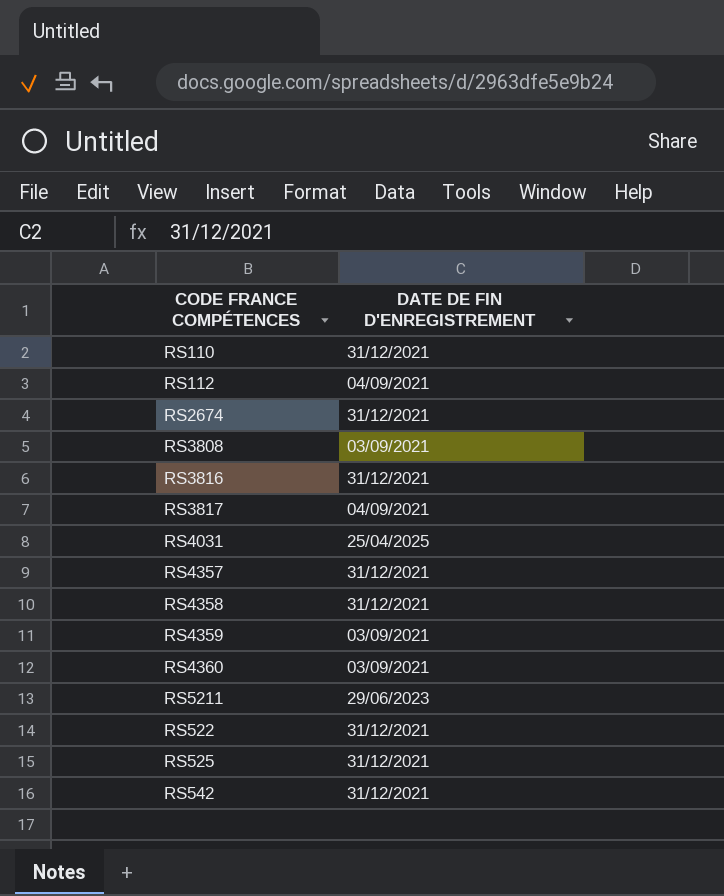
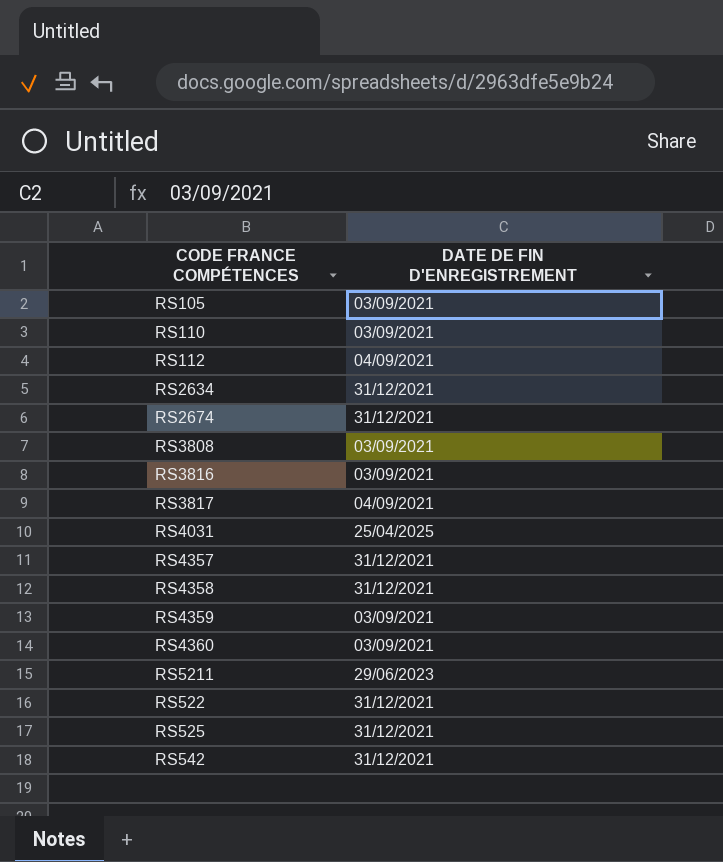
row RS105: none -> 03/09/2021
RS110 | DATE DE FIN D'ENREGISTREMENT: 31/12/2021 -> 03/09/2021
row RS2634: none -> 31/12/2021
RS3816 | DATE DE FIN D'ENREGISTREMENT: 31/12/2021 -> 03/09/2021

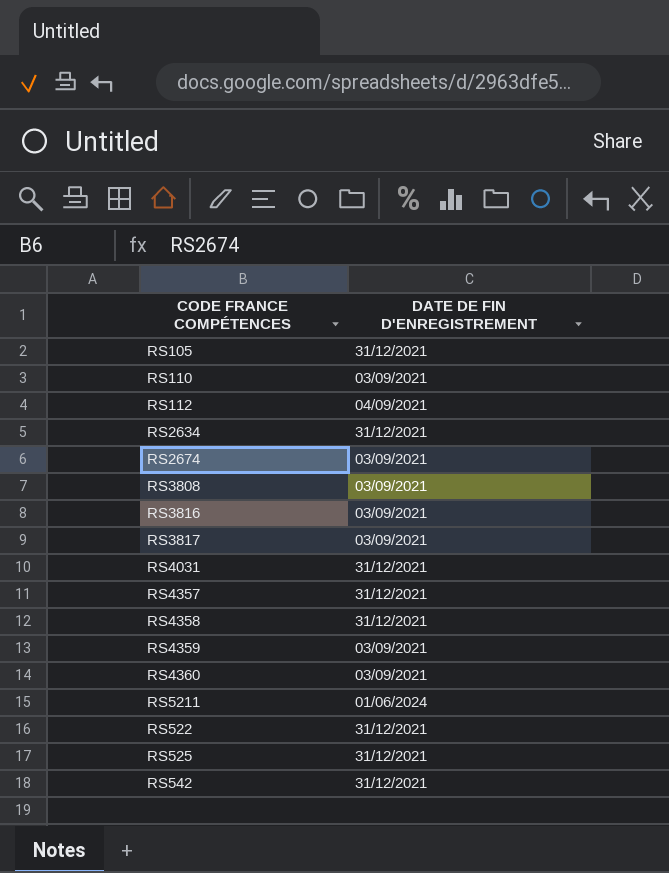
RS105 | DATE DE FIN D'ENREGISTREMENT: 03/09/2021 -> 31/12/2021
RS2674 | DATE DE FIN D'ENREGISTREMENT: 31/12/2021 -> 03/09/2021
RS3817 | DATE DE FIN D'ENREGISTREMENT: 04/09/2021 -> 03/09/2021
RS4031 | DATE DE FIN D'ENREGISTREMENT: 25/04/2025 -> 31/12/2021
RS5211 | DATE DE FIN D'ENREGISTREMENT: 29/06/2023 -> 01/06/2024

